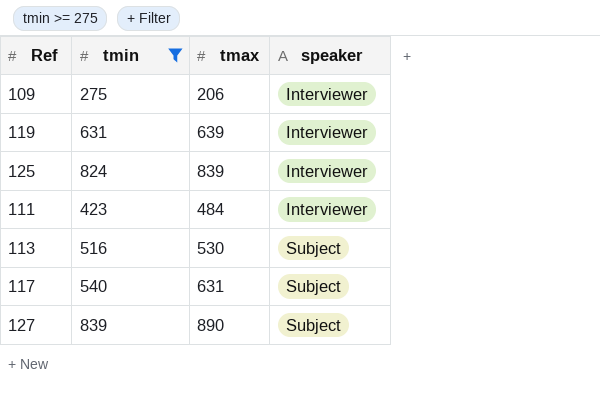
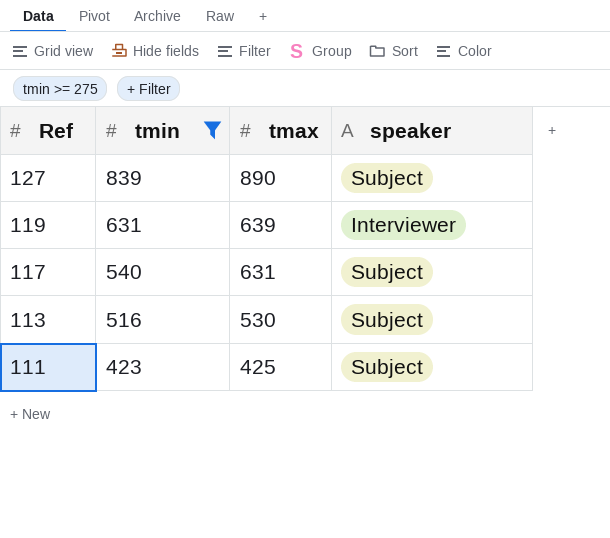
row order: speaker ascending -> Ref descending
row 109: 275 | 206 | Interviewer -> none
row 125: 824 | 839 | Interviewer -> none
111 | tmax: 484 -> 425
111 | speaker: Interviewer -> Subject

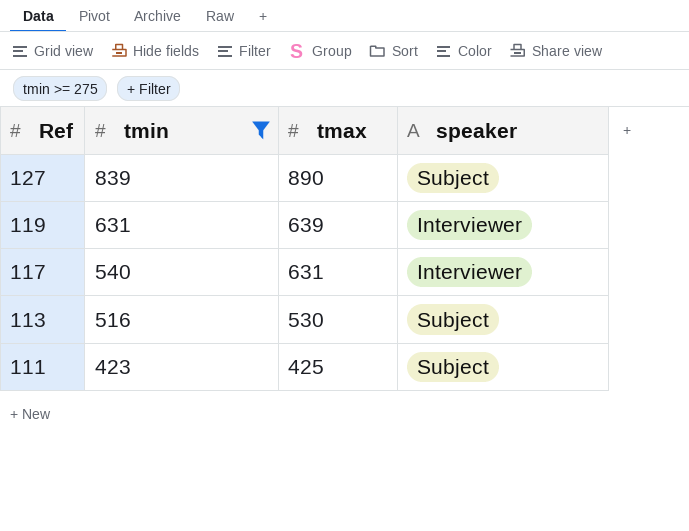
117 | speaker: Subject -> Interviewer

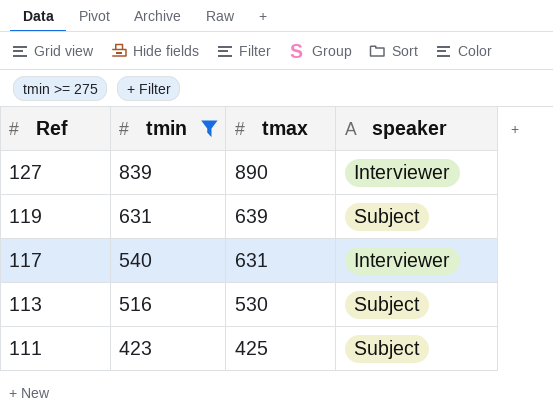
127 | speaker: Subject -> Interviewer
119 | speaker: Interviewer -> Subject

